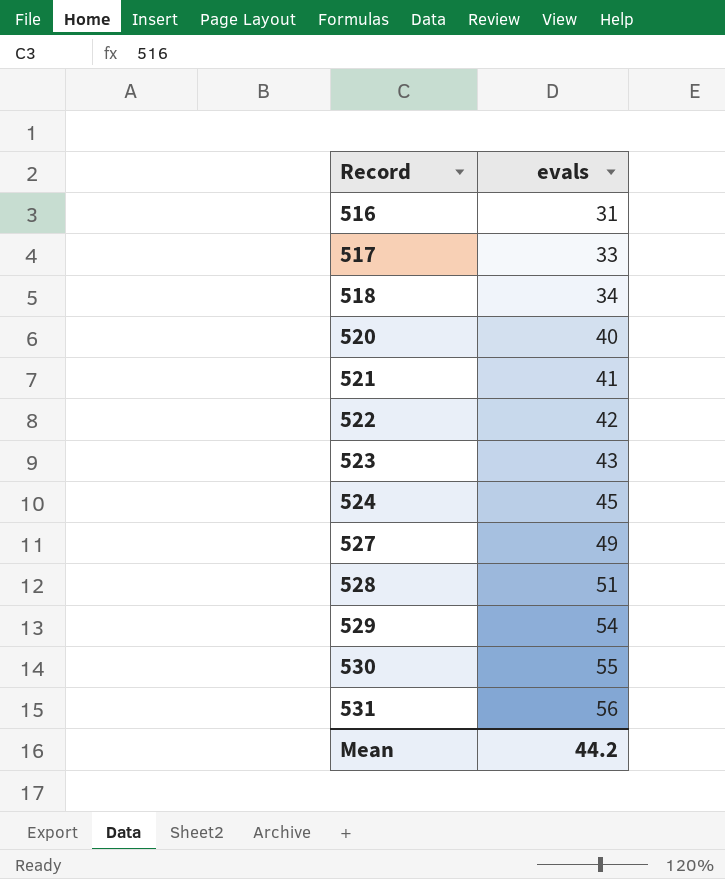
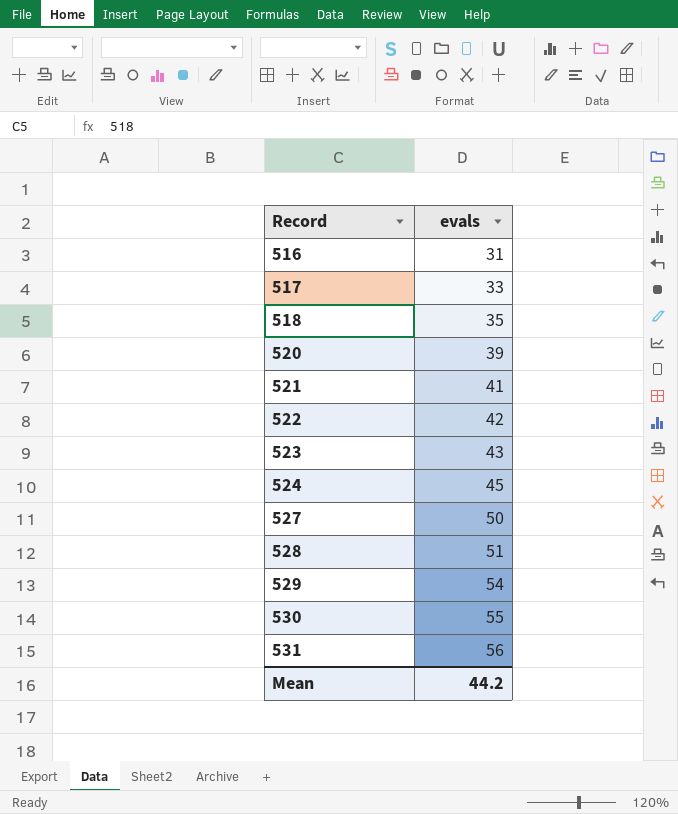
518 | evals: 34 -> 35
520 | evals: 40 -> 39
527 | evals: 49 -> 50

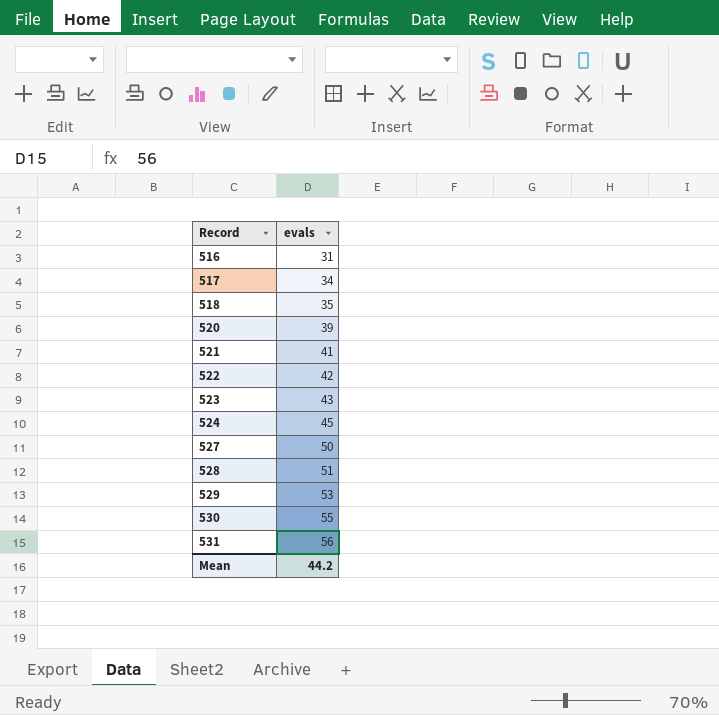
517 | evals: 33 -> 34
529 | evals: 54 -> 53

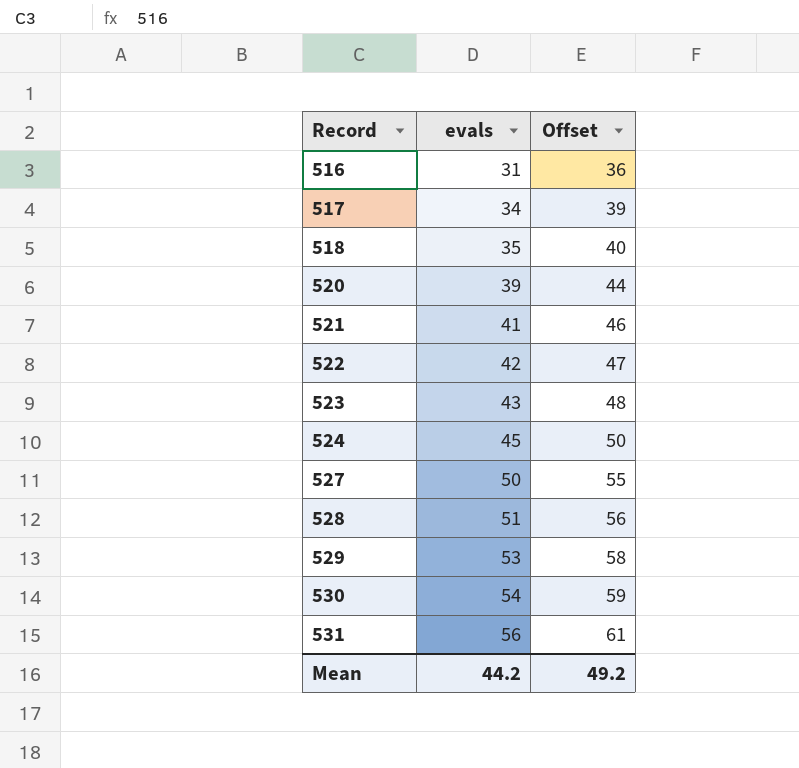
column Offset | formula: none -> [evals] + 5
530 | evals: 55 -> 54

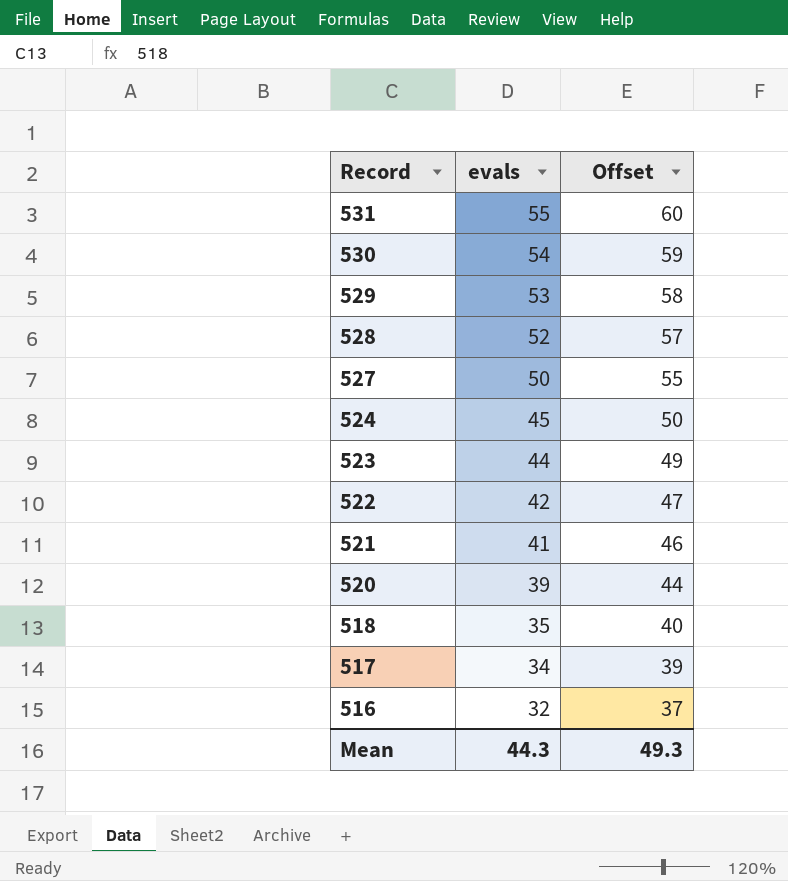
row order: Record ascending -> Record descending
531 | evals: 56 -> 55
531 | Offset: 61 -> 60
528 | evals: 51 -> 52
528 | Offset: 56 -> 57
523 | evals: 43 -> 44
523 | Offset: 48 -> 49
516 | evals: 31 -> 32
516 | Offset: 36 -> 37
Mean | evals: 44.2 -> 44.3
Mean | Offset: 49.2 -> 49.3

